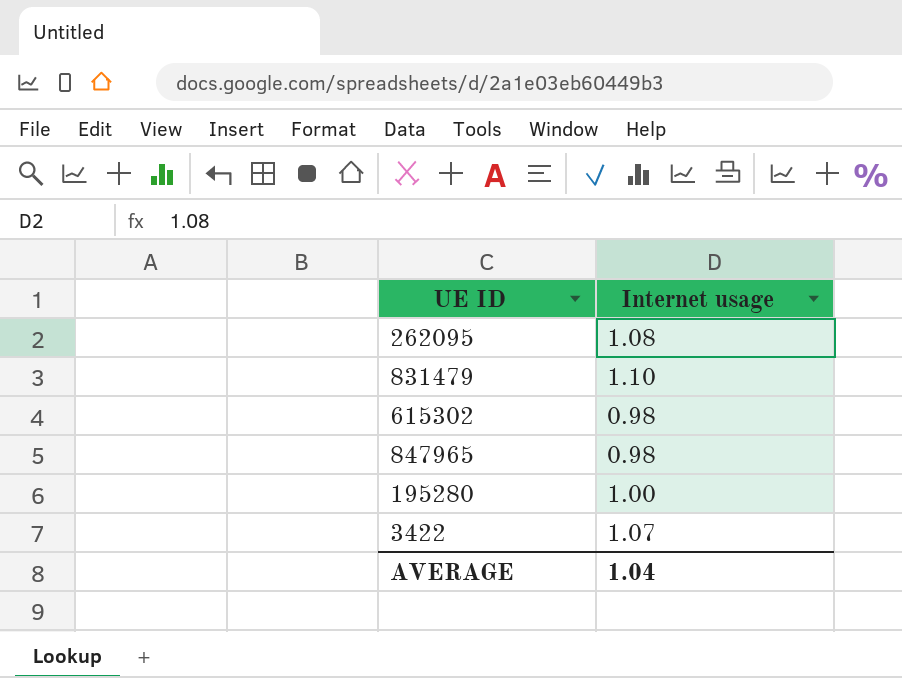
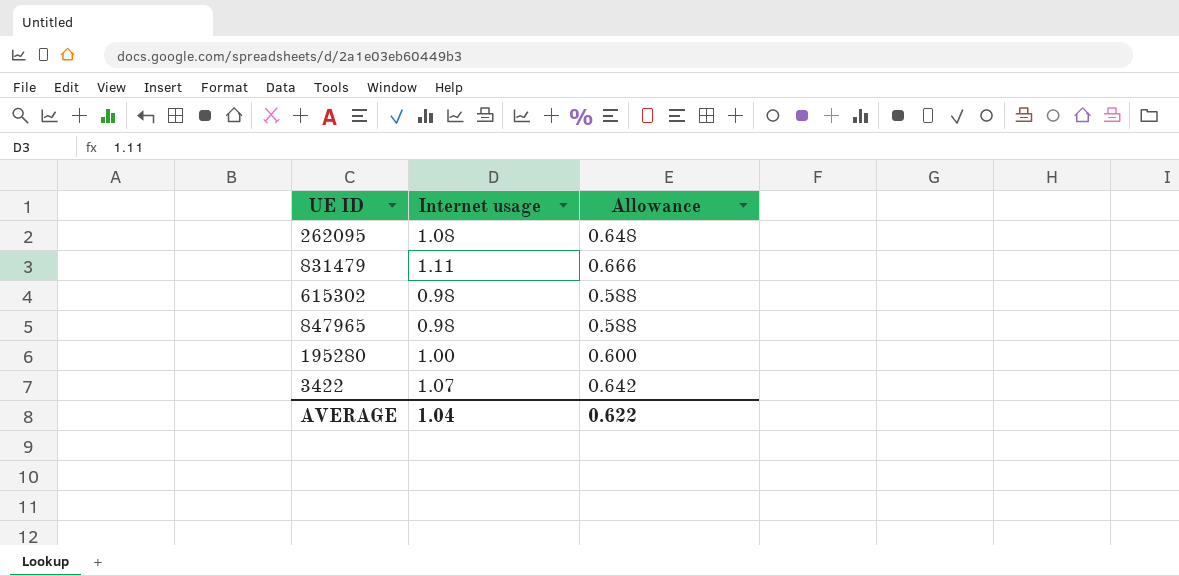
column Allowance | formula: none -> [Internet usage] * 0.6
831479 | Internet usage: 1.10 -> 1.11

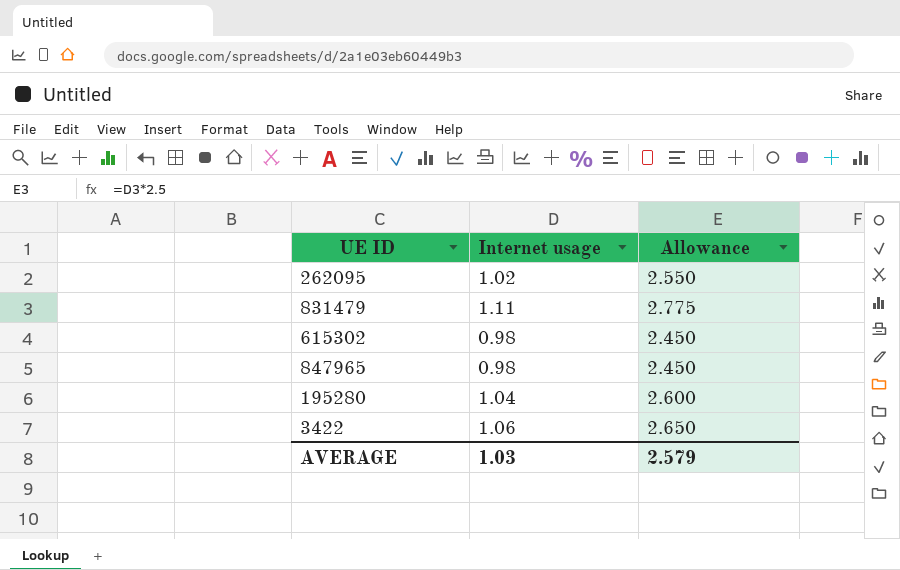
column Allowance | formula: [Internet usage] * 0.6 -> [Internet usage] * 2.5
262095 | Internet usage: 1.08 -> 1.02
195280 | Internet usage: 1.00 -> 1.04
3422 | Internet usage: 1.07 -> 1.06
AVERAGE | Internet usage: 1.04 -> 1.03
AVERAGE | Allowance: 0.622 -> 2.579

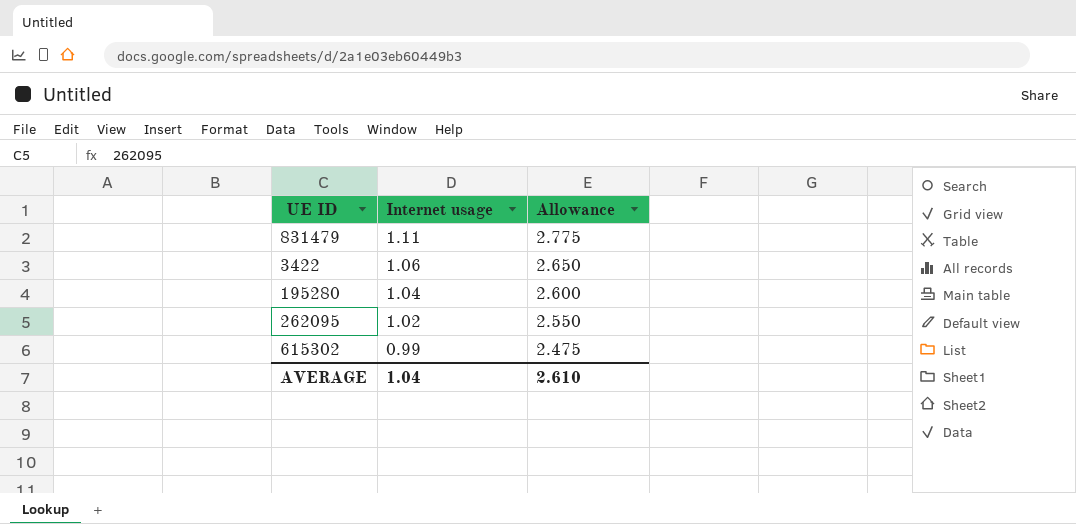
row order: none -> Internet usage descending
row 847965: 0.98 | 2.450 -> none
615302 | Internet usage: 0.98 -> 0.99
615302 | Allowance: 2.450 -> 2.475
AVERAGE | Internet usage: 1.03 -> 1.04
AVERAGE | Allowance: 2.579 -> 2.610

